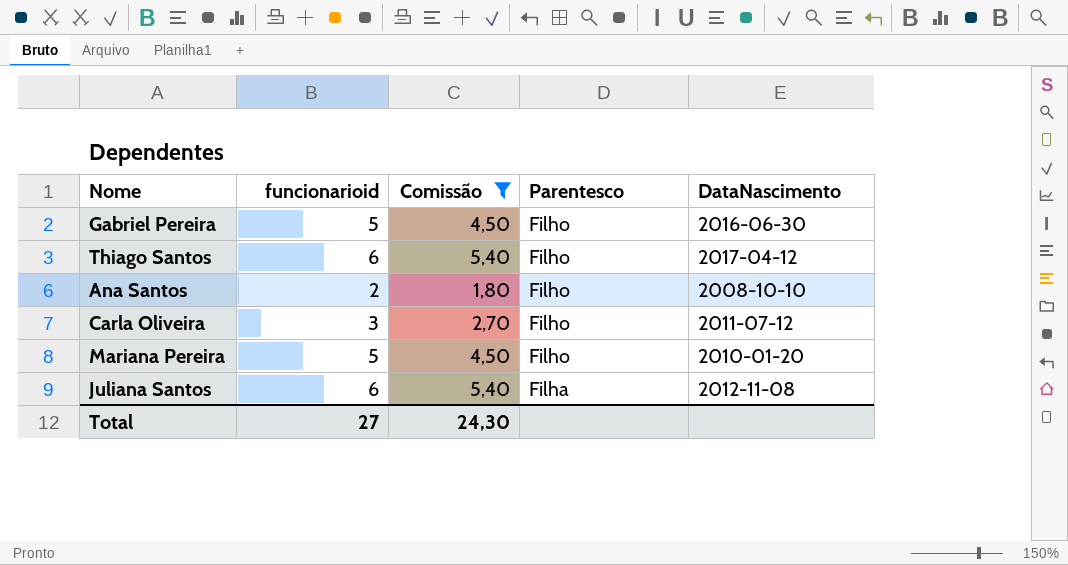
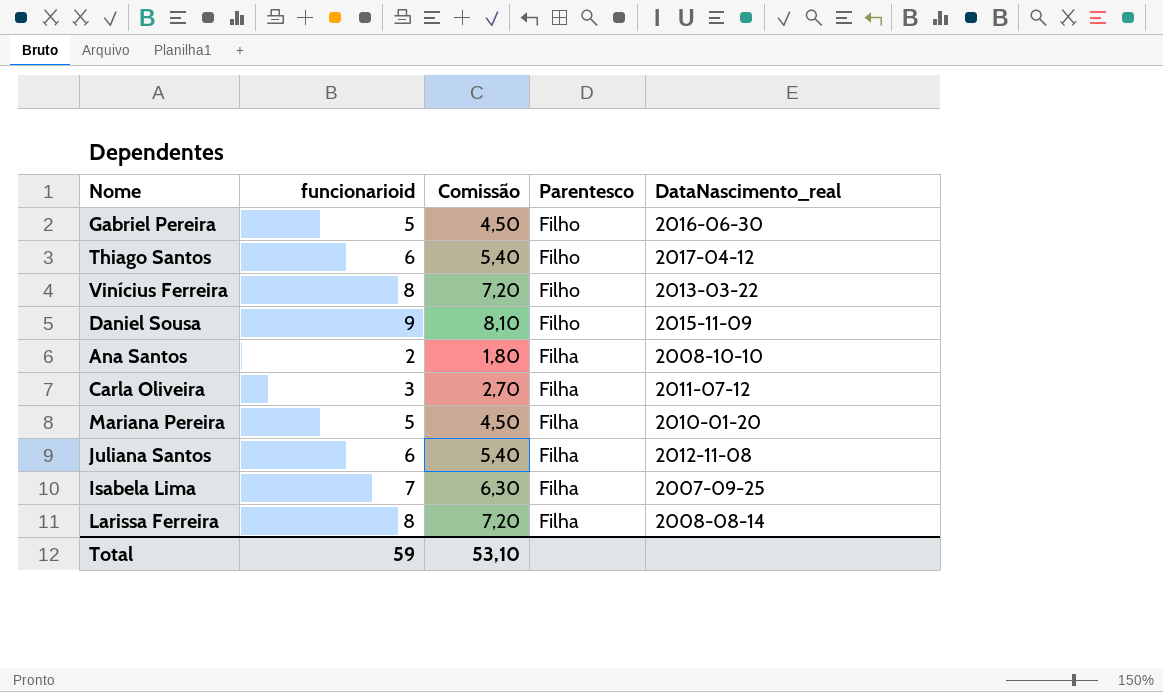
filter: Comissão <= 5,40 -> none
column name: DataNascimento -> DataNascimento_real
Ana Santos | Parentesco: Filho -> Filha
Carla Oliveira | Parentesco: Filho -> Filha
Mariana Pereira | Parentesco: Filho -> Filha
Total | funcionarioid: 27 -> 59
Total | Comissão: 24,30 -> 53,10

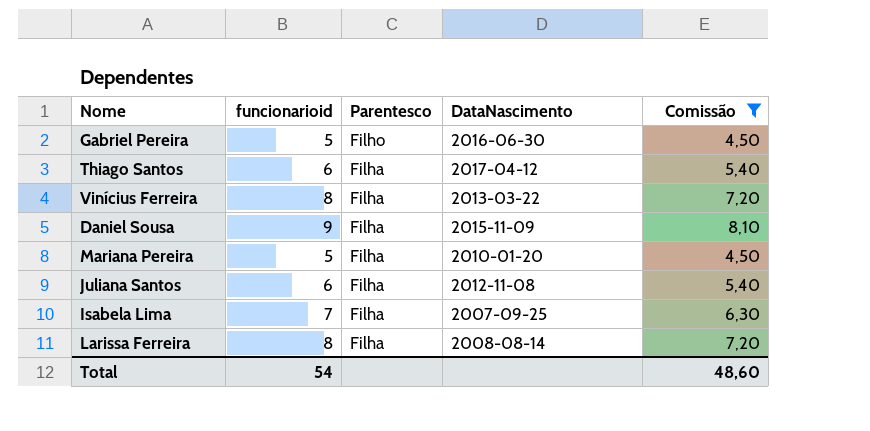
filter: none -> Comissão >= 4,50
column name: DataNascimento_real -> DataNascimento
column Comissão | position: 3 -> 5
Thiago Santos | Parentesco: Filho -> Filha
Vinícius Ferreira | Parentesco: Filho -> Filha
Daniel Sousa | Parentesco: Filho -> Filha
Total | funcionarioid: 59 -> 54
Total | Comissão: 53,10 -> 48,60

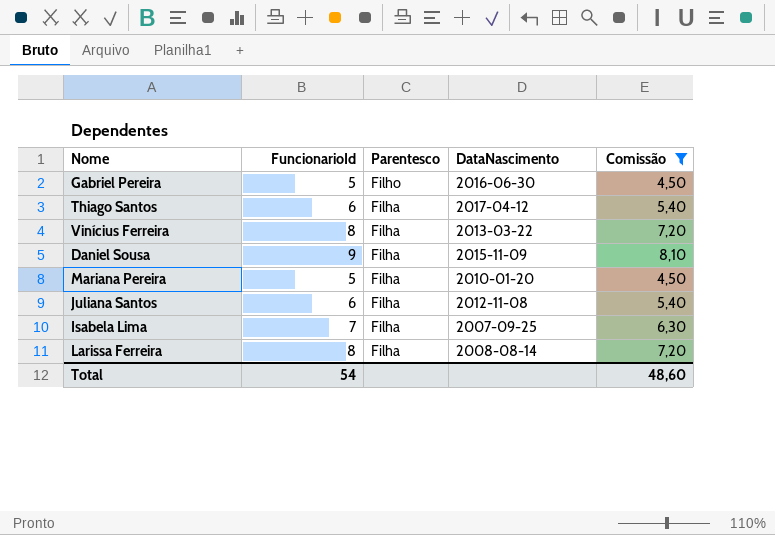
column name: funcionarioid -> FuncionarioId

